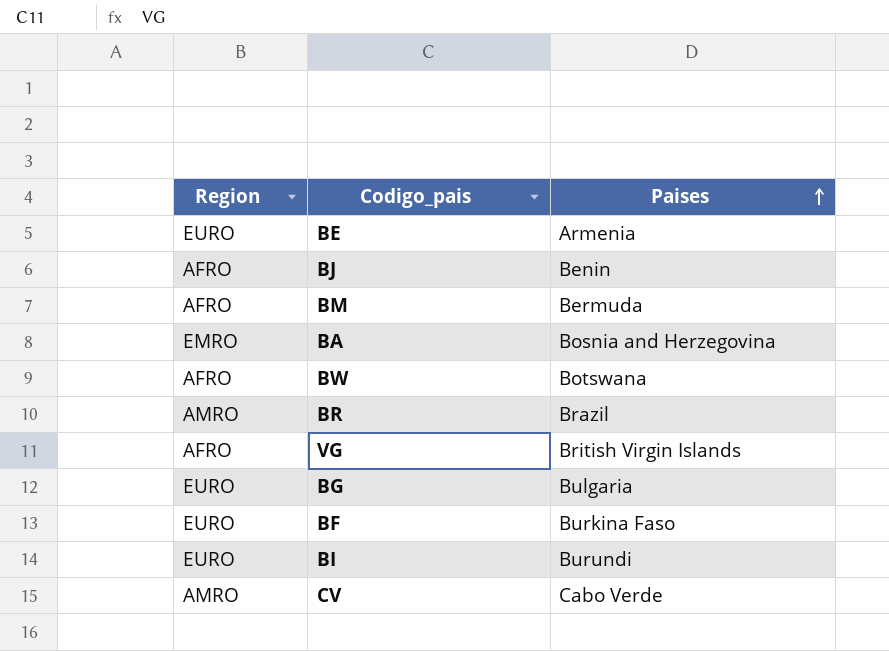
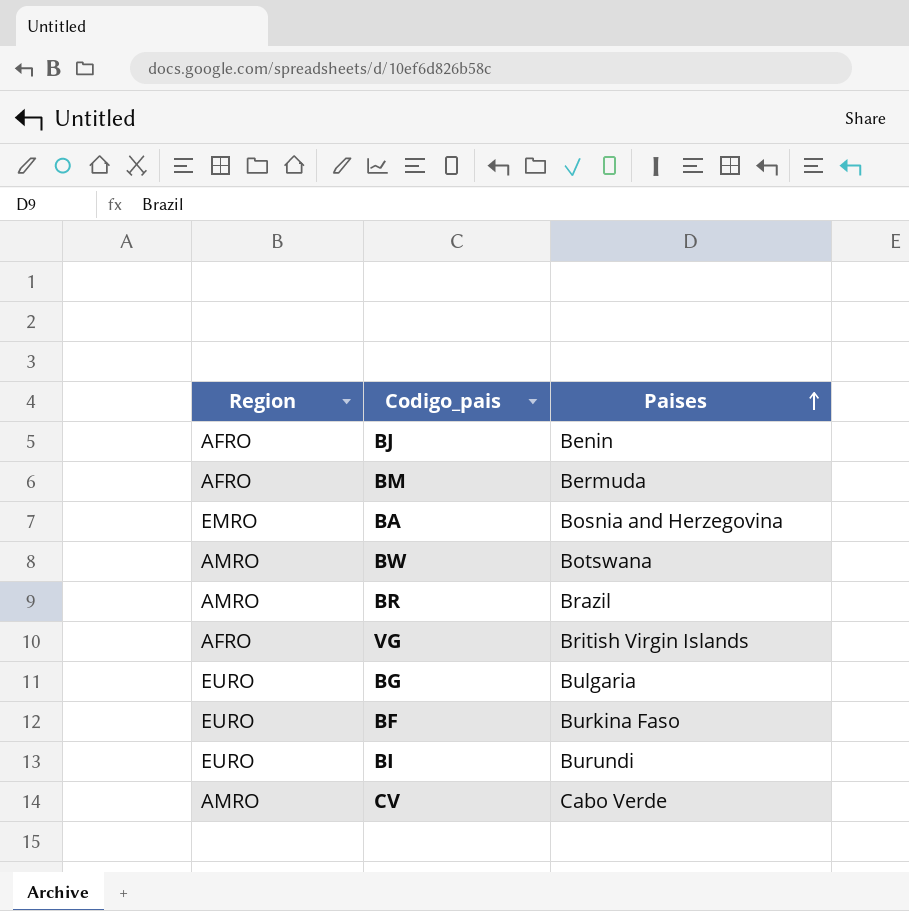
row BE: EURO | Armenia -> none
BW | Region: AFRO -> AMRO

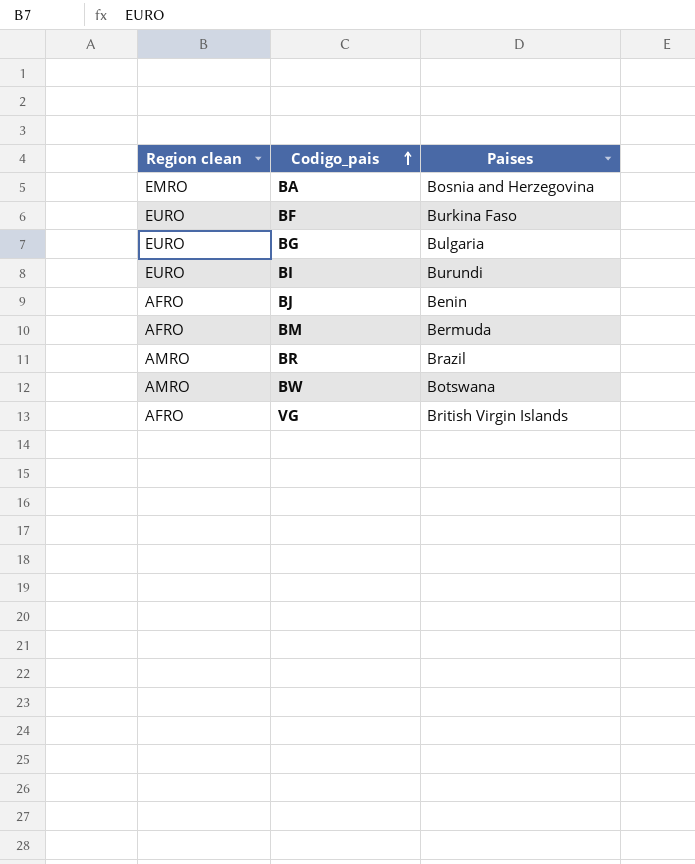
row order: Paises ascending -> Codigo_pais ascending
column name: Region -> Region clean
row CV: AMRO | Cabo Verde -> none

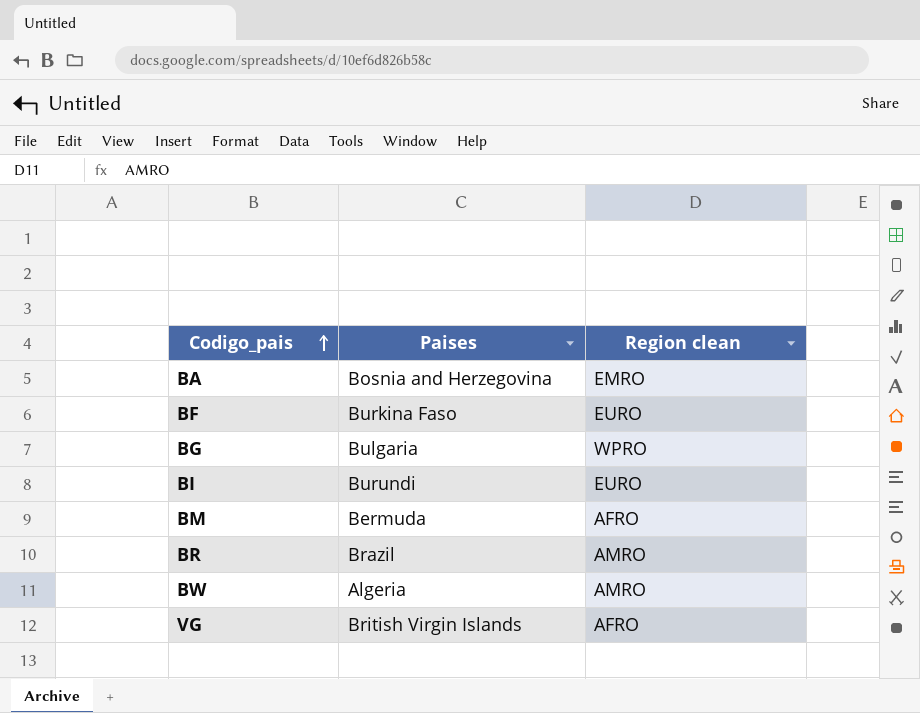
column Region clean | position: 1 -> 3
row BJ: AFRO | Benin -> none
BG | Region clean: EURO -> WPRO
BW | Paises: Botswana -> Algeria

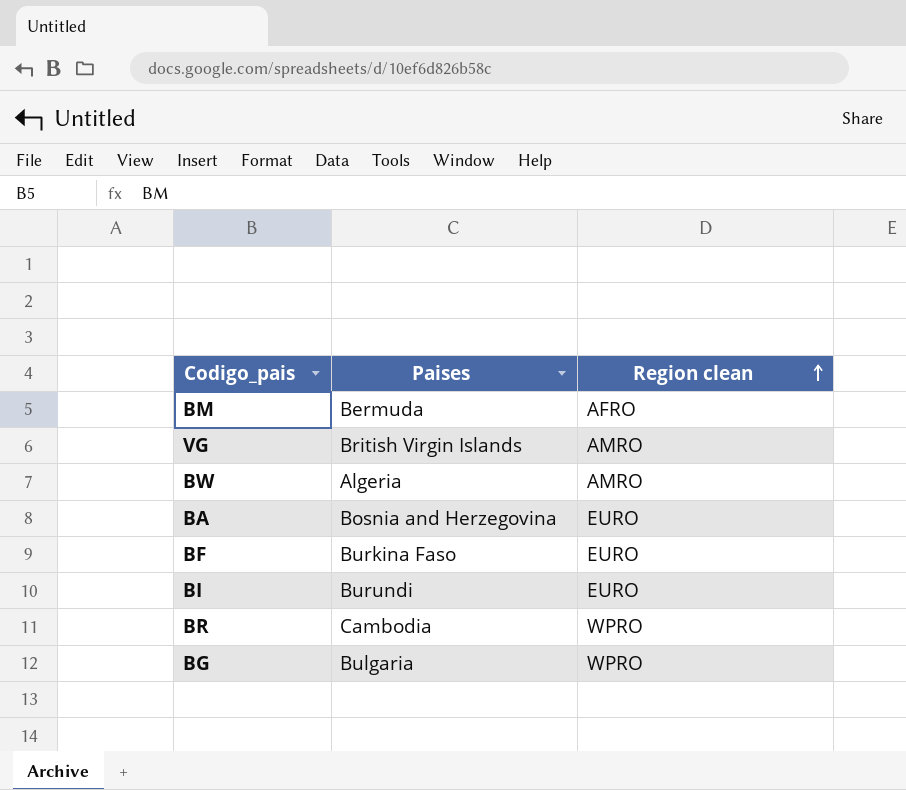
row order: Codigo_pais ascending -> Region clean ascending
VG | Region clean: AFRO -> AMRO
BA | Region clean: EMRO -> EURO
BR | Paises: Brazil -> Cambodia
BR | Region clean: AMRO -> WPRO

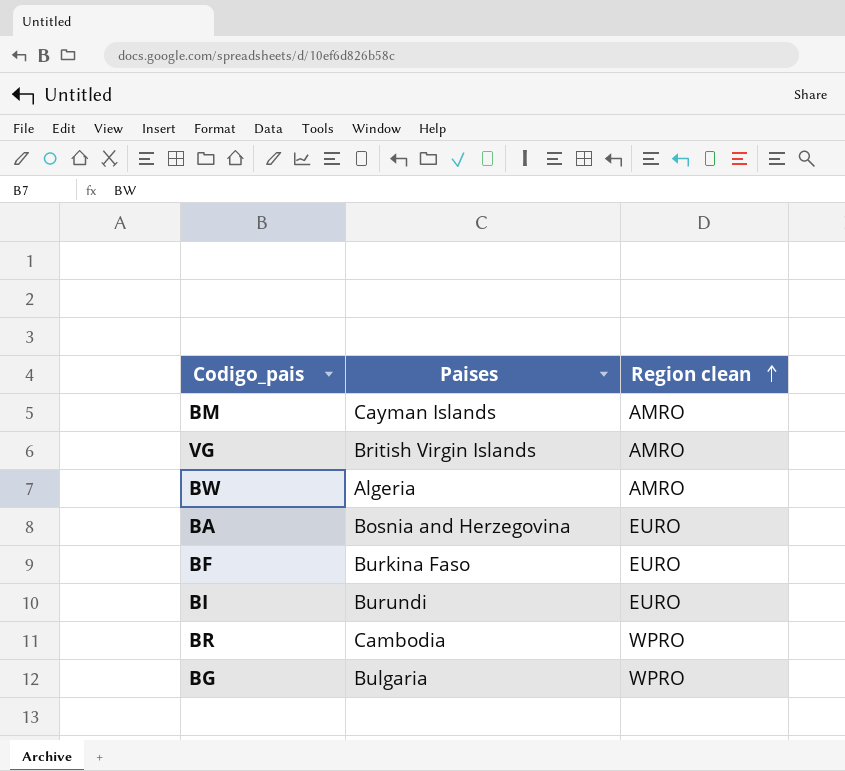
BM | Paises: Bermuda -> Cayman Islands
BM | Region clean: AFRO -> AMRO

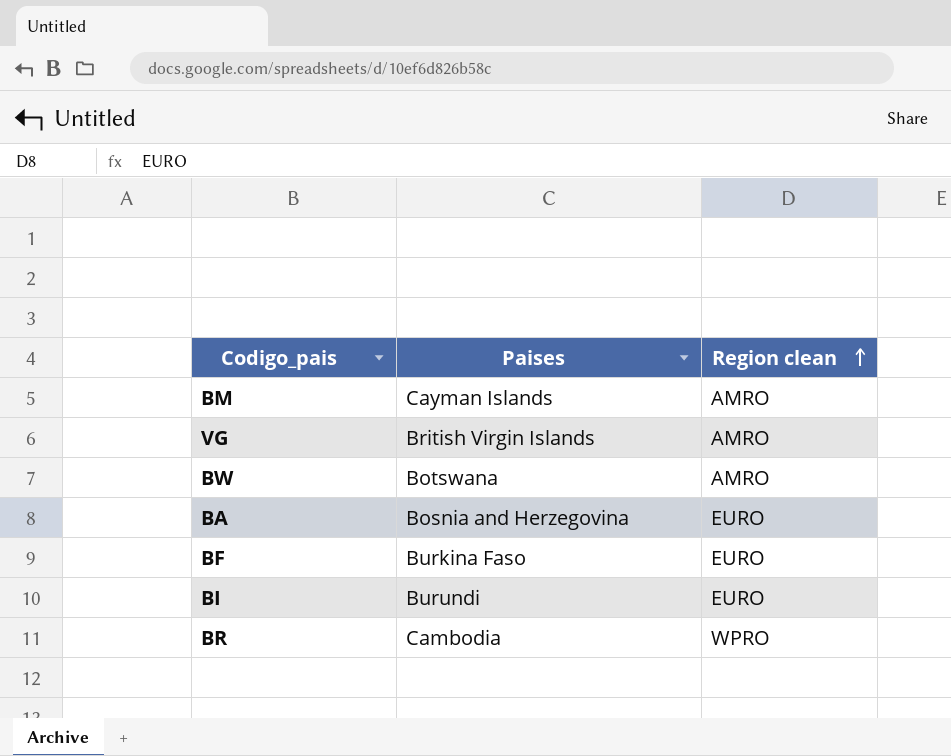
row BG: Bulgaria | WPRO -> none
BW | Paises: Algeria -> Botswana

